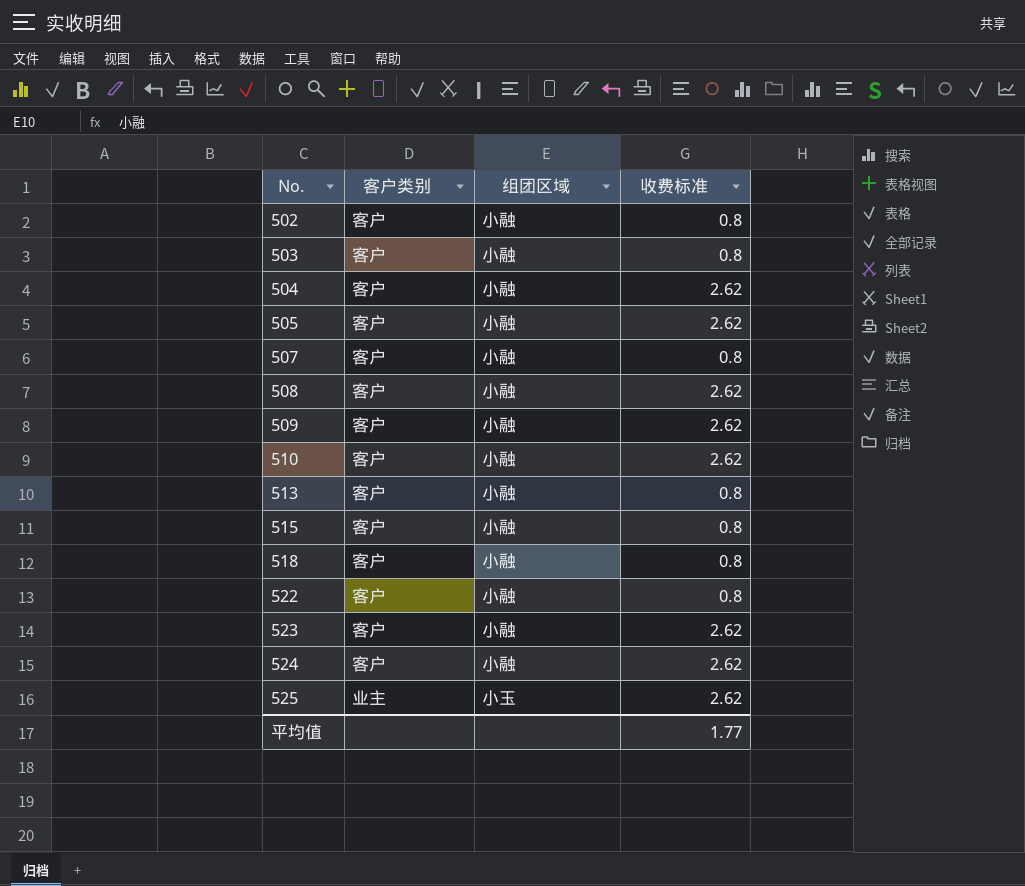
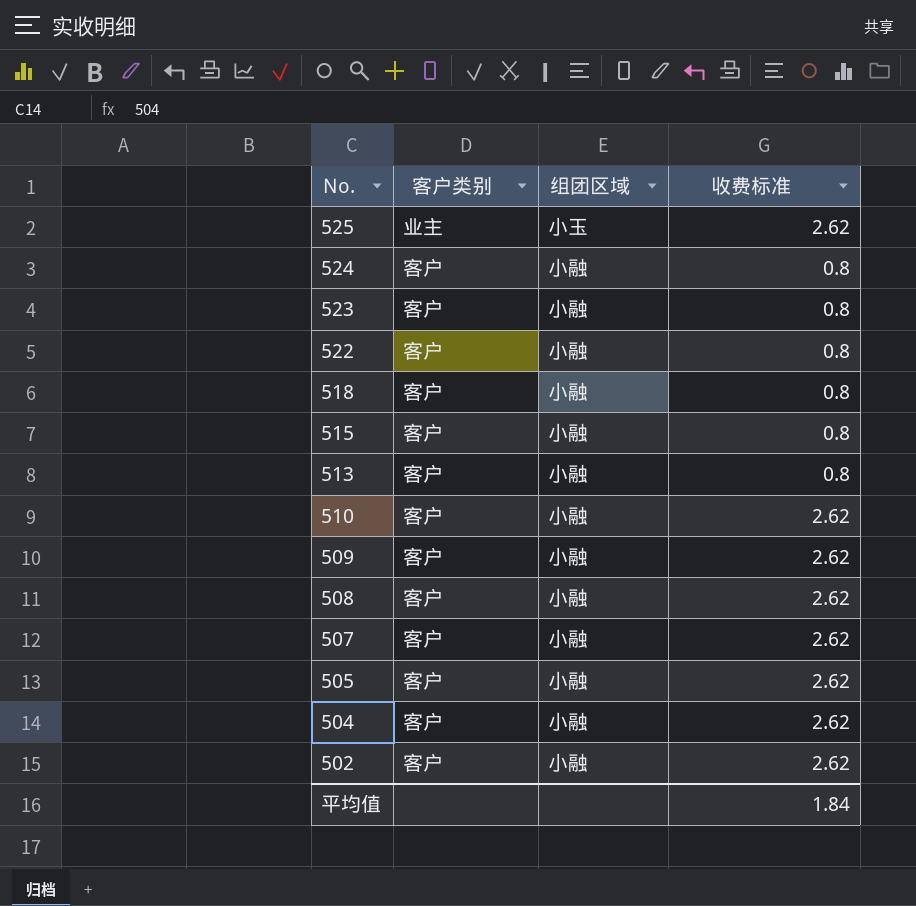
row order: No. ascending -> No. descending
row 503: 客户 | 小融 | 0.8 -> none
524 | 收费标准: 2.62 -> 0.8
523 | 收费标准: 2.62 -> 0.8
507 | 收费标准: 0.8 -> 2.62
502 | 收费标准: 0.8 -> 2.62
平均值 | 收费标准: 1.77 -> 1.84

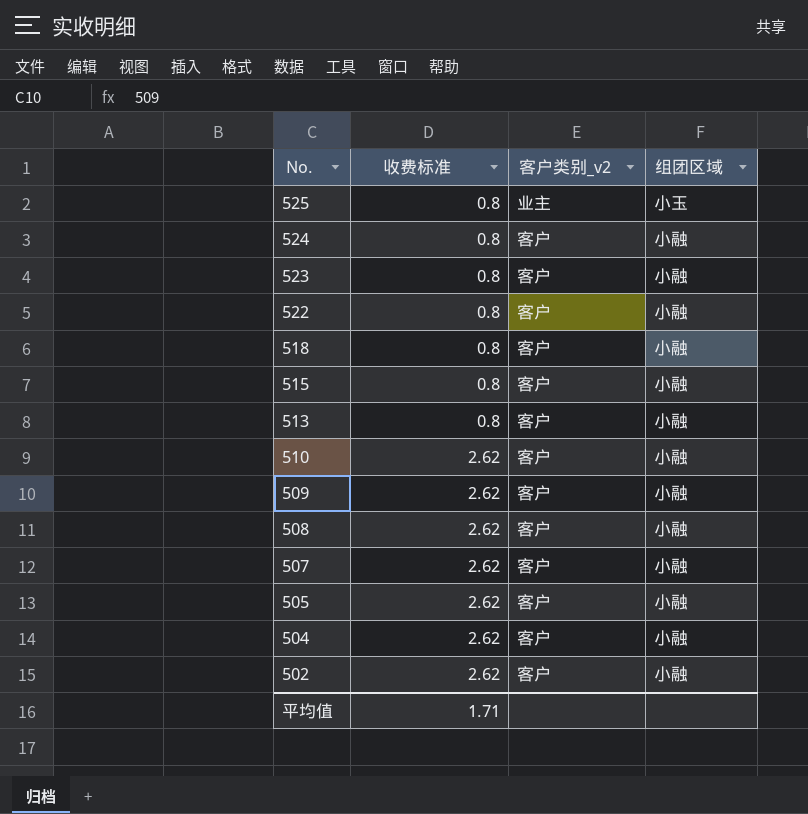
column 收费标准 | position: 4 -> 2
column name: 客户类别 -> 客户类别_v2
525 | 收费标准: 2.62 -> 0.8
平均值 | 收费标准: 1.84 -> 1.71

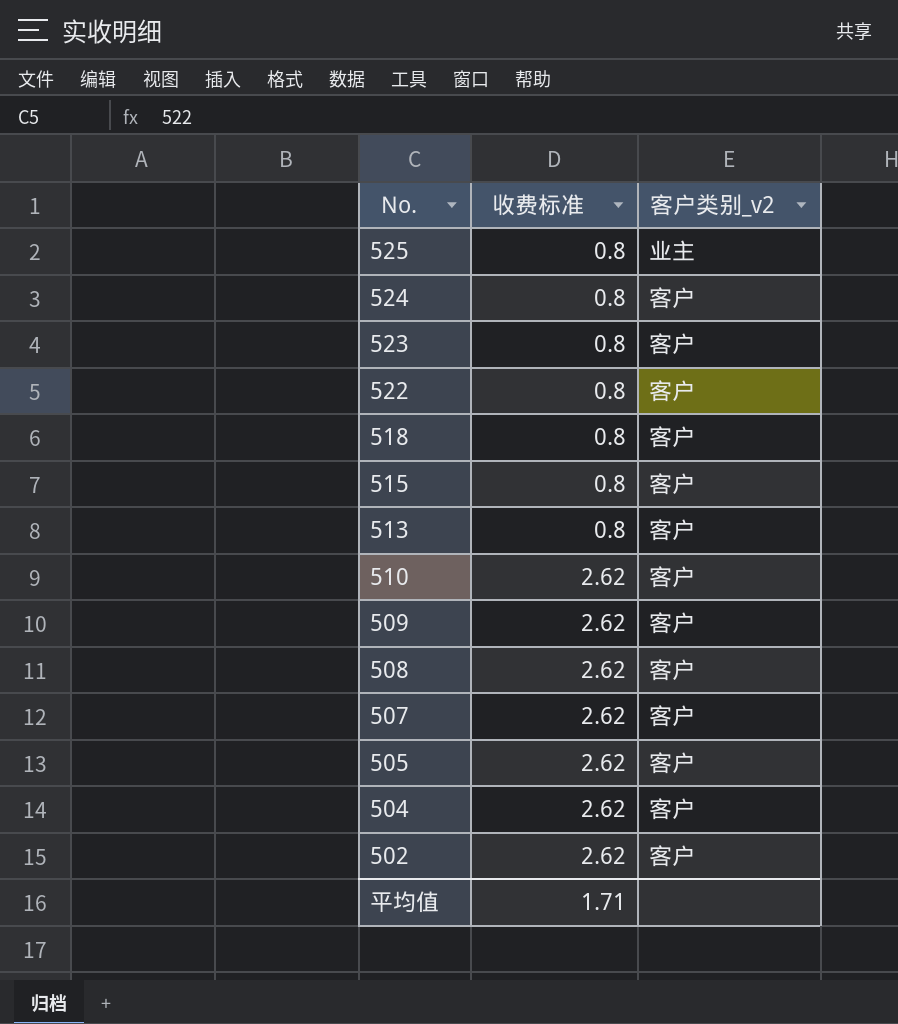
column 组团区域 | position: 4 -> none

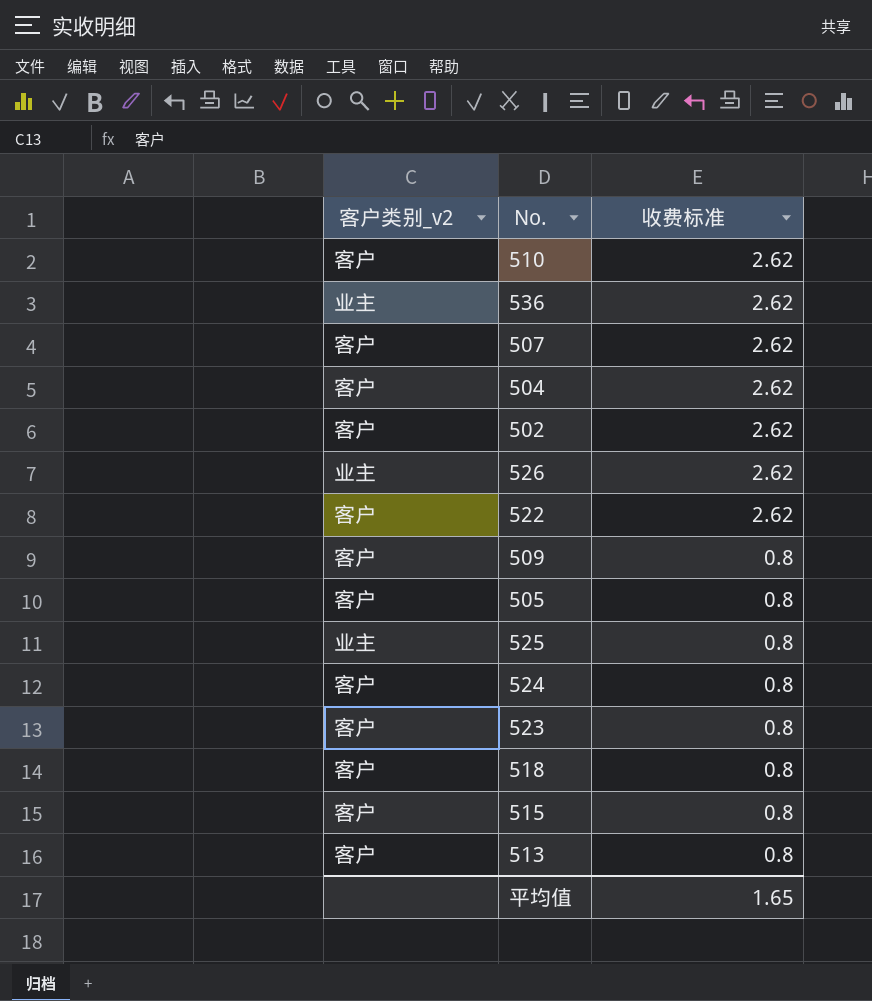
row order: No. descending -> 收费标准 descending
column 客户类别_v2 | position: 3 -> 1
row 508: 2.62 | 客户 -> none
row 536: none -> 业主 | 2.62
row 526: none -> 业主 | 2.62
522 | 收费标准: 0.8 -> 2.62
509 | 收费标准: 2.62 -> 0.8
505 | 收费标准: 2.62 -> 0.8
平均值 | 收费标准: 1.71 -> 1.65

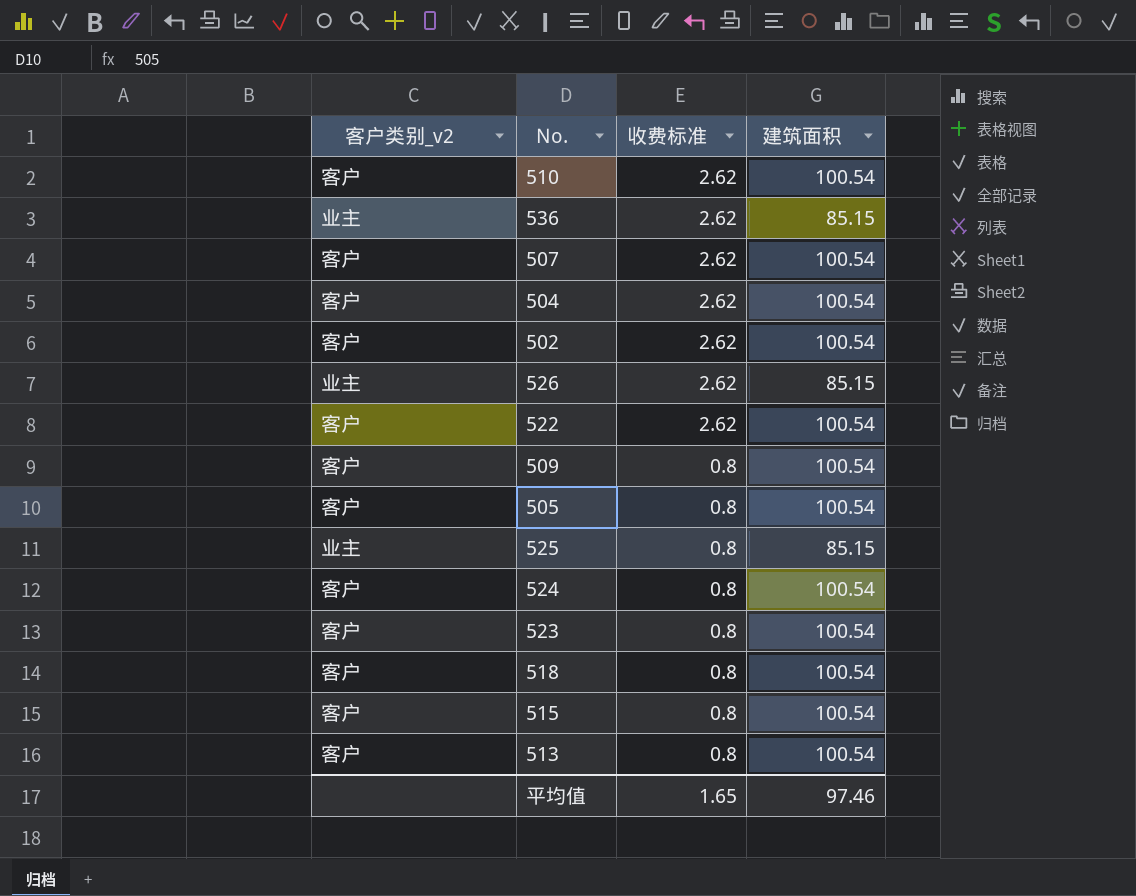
column 建筑面积 | position: none -> 4

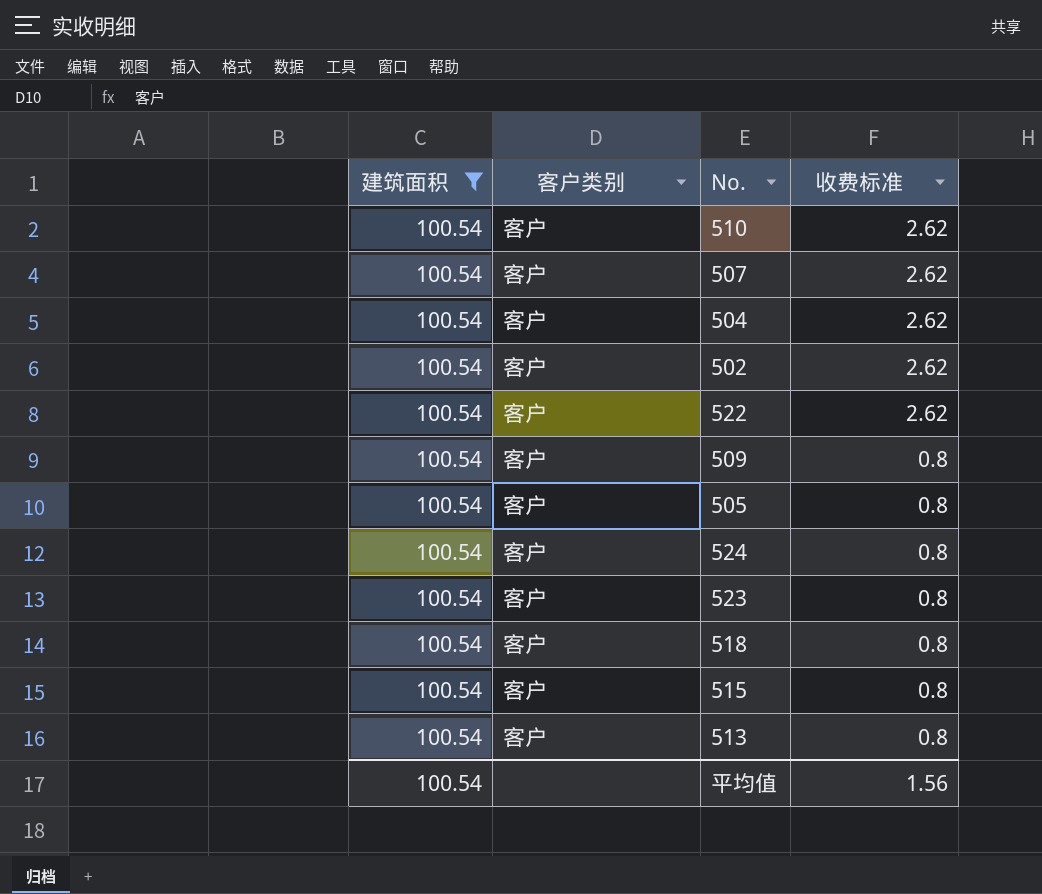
filter: none -> 建筑面积 = 100.54
column 建筑面积 | position: 4 -> 1
column name: 客户类别_v2 -> 客户类别
平均值 | 建筑面积: 97.46 -> 100.54
平均值 | 收费标准: 1.65 -> 1.56

